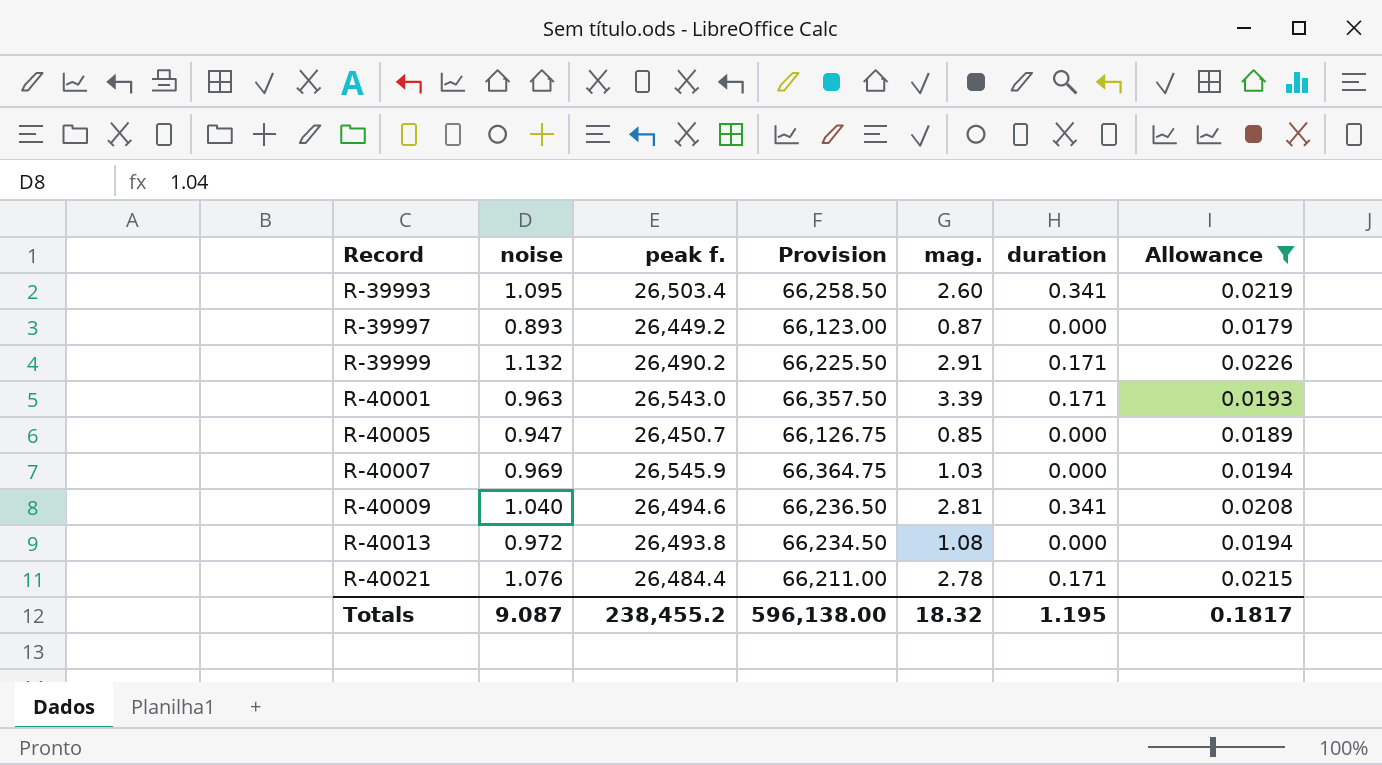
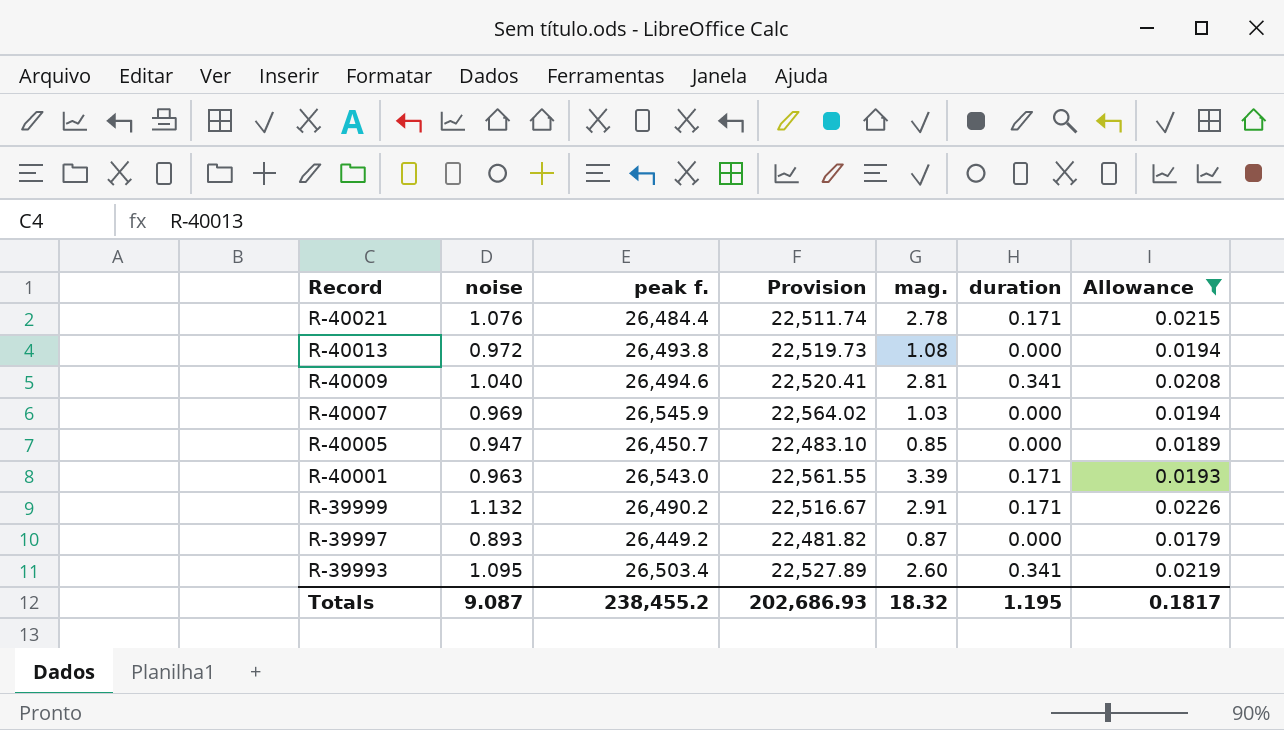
row order: Record ascending -> Record descending
column Provision | formula: [peak f.] * 2.5 -> [peak f.] * 0.85
Totals | Provision: 596,138.00 -> 202,686.93

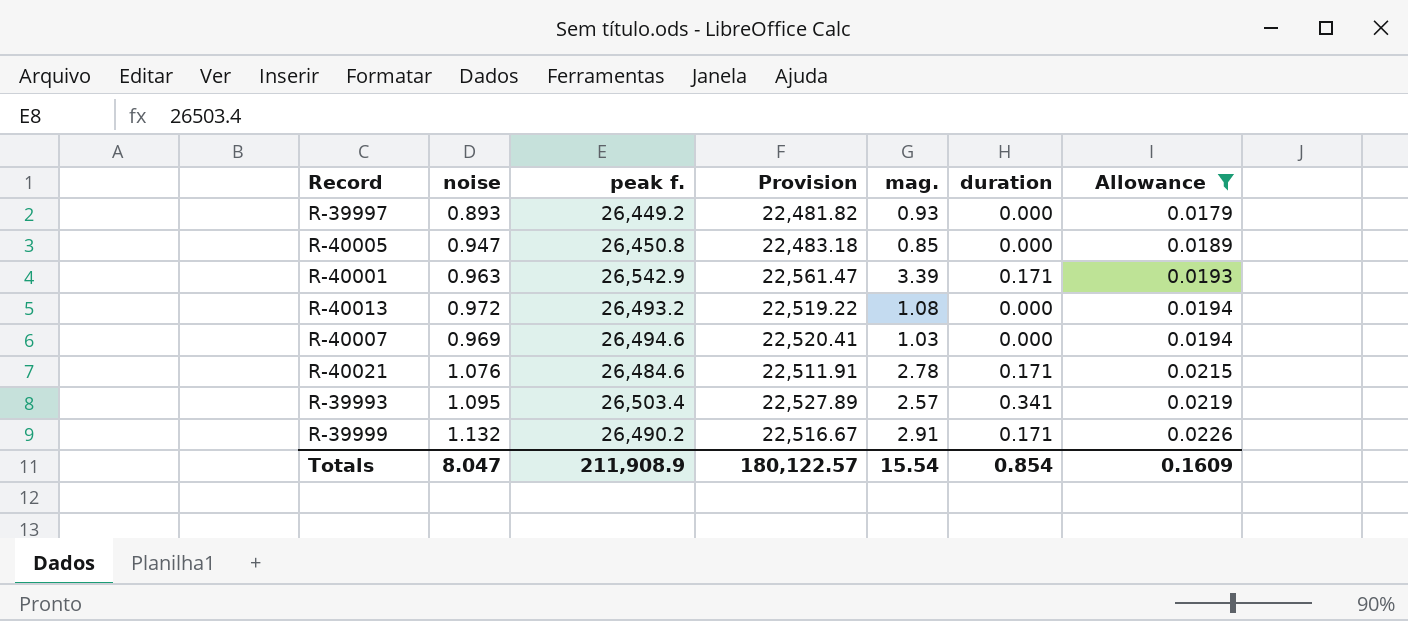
row order: Record descending -> Allowance ascending
row R-40009: 1.040 | 26,494.6 | 22,520.41 | 2.81 | 0.341 | 0.0208 -> none
R-39997 | mag.: 0.87 -> 0.93
R-40005 | peak f.: 26,450.7 -> 26,450.8
R-40005 | Provision: 22,483.10 -> 22,483.18
R-40001 | peak f.: 26,543.0 -> 26,542.9
R-40001 | Provision: 22,561.55 -> 22,561.47
R-40013 | peak f.: 26,493.8 -> 26,493.2
R-40013 | Provision: 22,519.73 -> 22,519.22
R-40007 | peak f.: 26,545.9 -> 26,494.6
R-40007 | Provision: 22,564.02 -> 22,520.41
R-40021 | peak f.: 26,484.4 -> 26,484.6
R-40021 | Provision: 22,511.74 -> 22,511.91
R-39993 | mag.: 2.60 -> 2.57
Totals | noise: 9.087 -> 8.047
Totals | peak f.: 238,455.2 -> 211,908.9
Totals | Provision: 202,686.93 -> 180,122.57
Totals | mag.: 18.32 -> 15.54
Totals | duration: 1.195 -> 0.854
Totals | Allowance: 0.1817 -> 0.1609

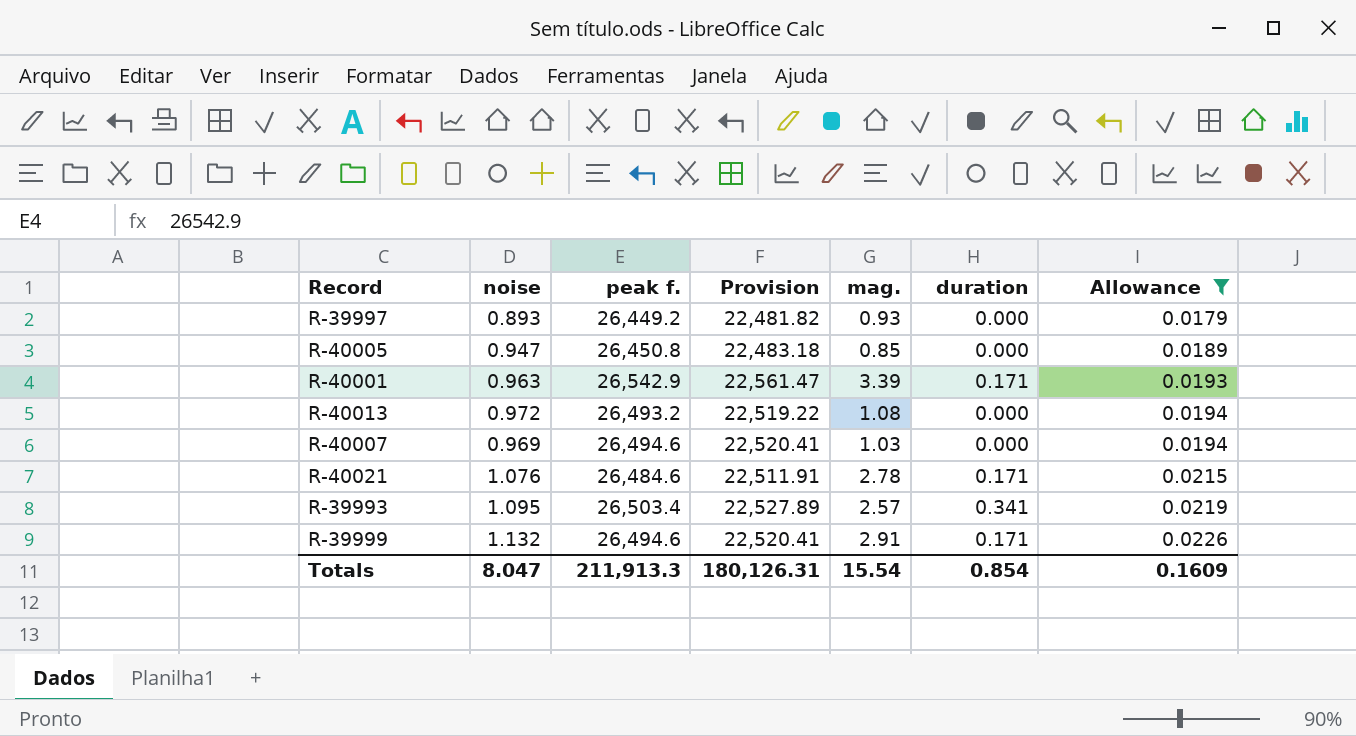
R-39999 | peak f.: 26,490.2 -> 26,494.6
R-39999 | Provision: 22,516.67 -> 22,520.41
Totals | peak f.: 211,908.9 -> 211,913.3
Totals | Provision: 180,122.57 -> 180,126.31

